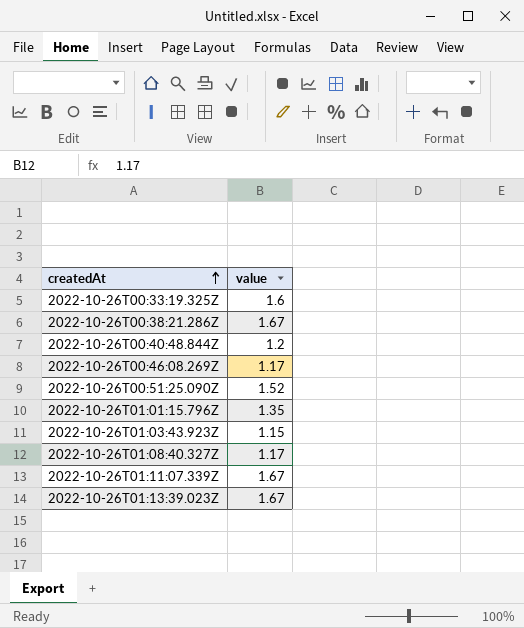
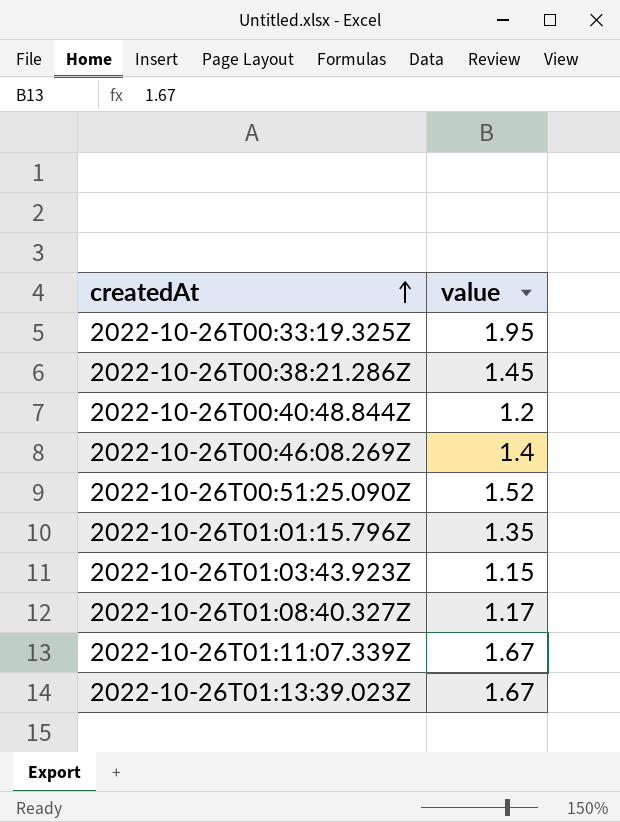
2022-10-26T00:33:19.325Z | value: 1.6 -> 1.95
2022-10-26T00:38:21.286Z | value: 1.67 -> 1.45
2022-10-26T00:46:08.269Z | value: 1.17 -> 1.4

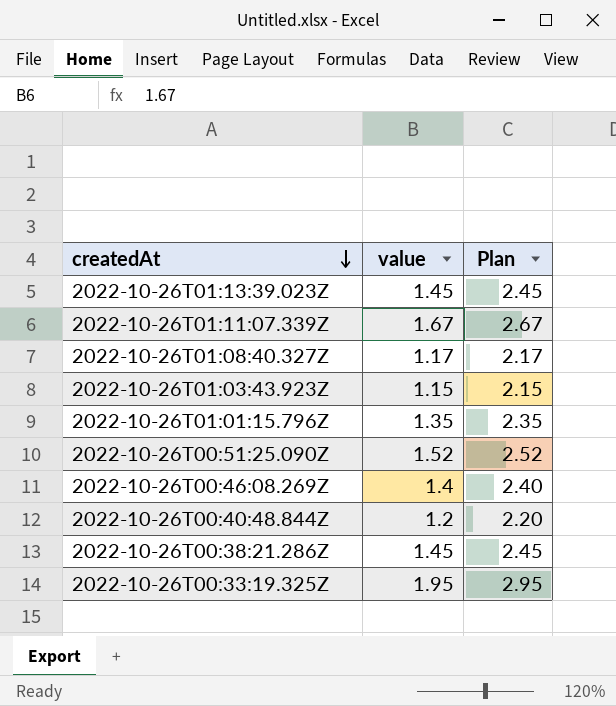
row order: createdAt ascending -> createdAt descending
column Plan | formula: none -> [value] + 1
2022-10-26T01:13:39.023Z | value: 1.67 -> 1.45

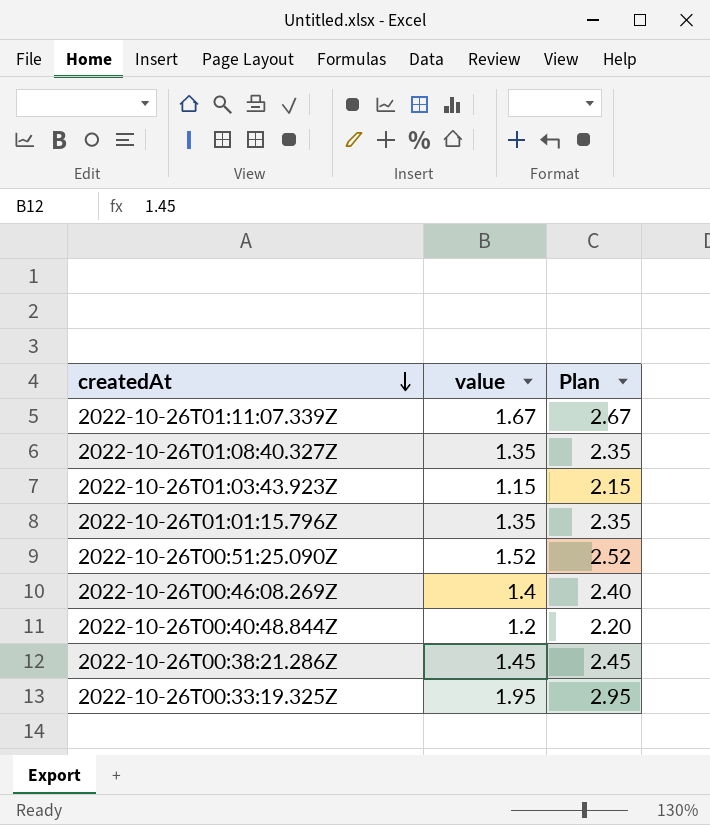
row 2022-10-26T01:13:39.023Z: 1.45 | 2.45 -> none
2022-10-26T01:08:40.327Z | value: 1.17 -> 1.35
2022-10-26T01:08:40.327Z | Plan: 2.17 -> 2.35

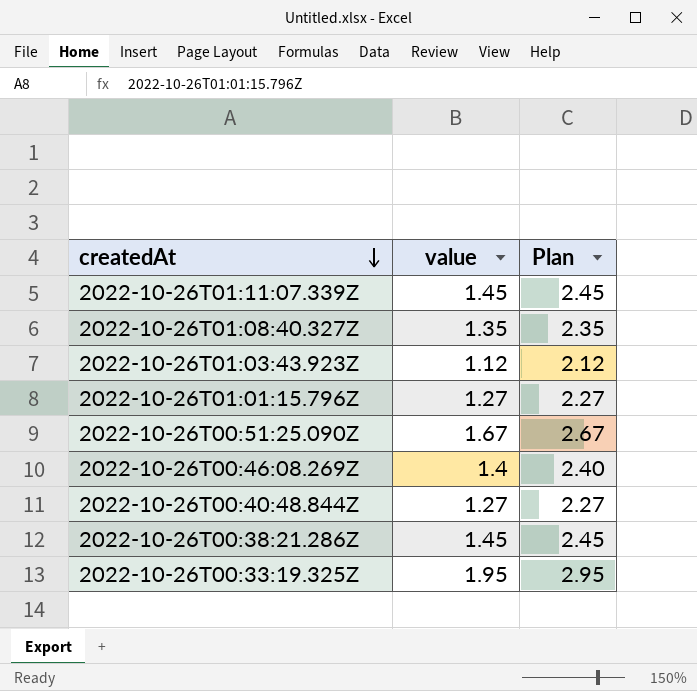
2022-10-26T01:11:07.339Z | value: 1.67 -> 1.45
2022-10-26T01:11:07.339Z | Plan: 2.67 -> 2.45
2022-10-26T01:03:43.923Z | value: 1.15 -> 1.12
2022-10-26T01:03:43.923Z | Plan: 2.15 -> 2.12
2022-10-26T01:01:15.796Z | value: 1.35 -> 1.27
2022-10-26T01:01:15.796Z | Plan: 2.35 -> 2.27
2022-10-26T00:51:25.090Z | value: 1.52 -> 1.67
2022-10-26T00:51:25.090Z | Plan: 2.52 -> 2.67
2022-10-26T00:40:48.844Z | value: 1.2 -> 1.27
2022-10-26T00:40:48.844Z | Plan: 2.20 -> 2.27

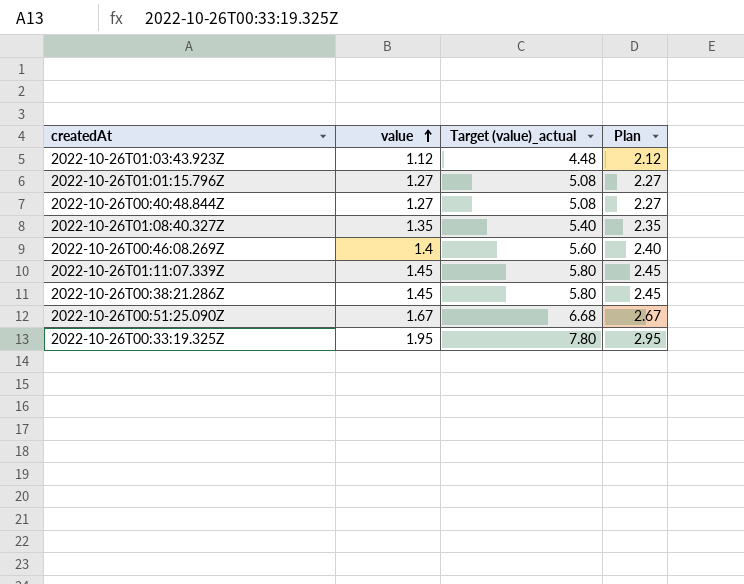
row order: createdAt descending -> value ascending
column Target (value)_actual | formula: none -> [value] * 4

